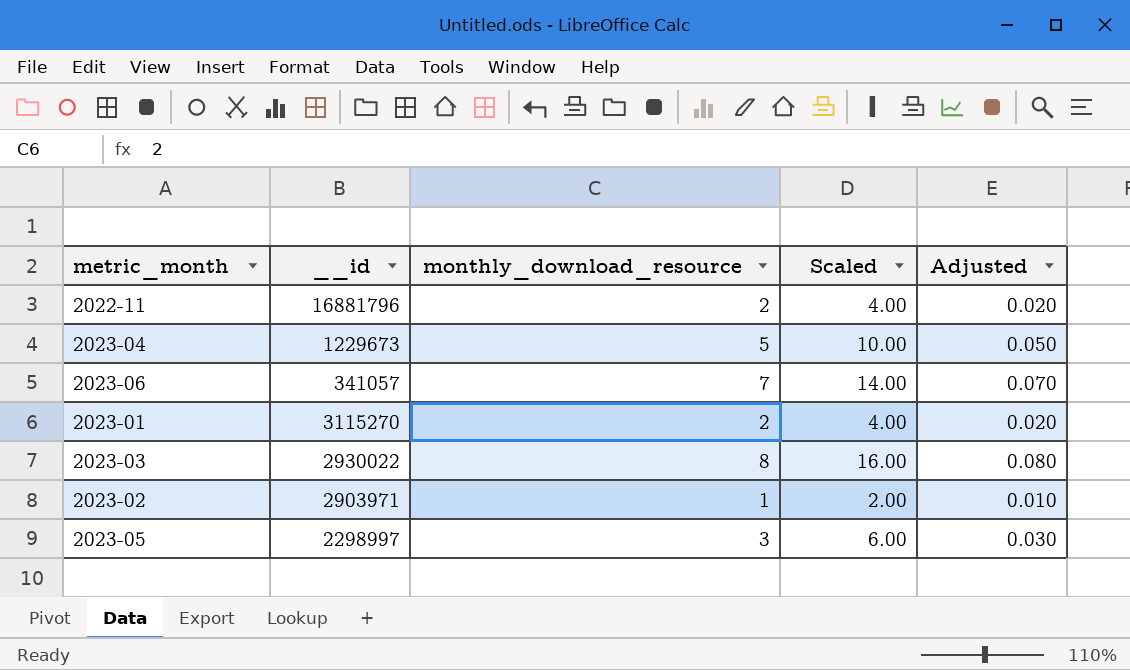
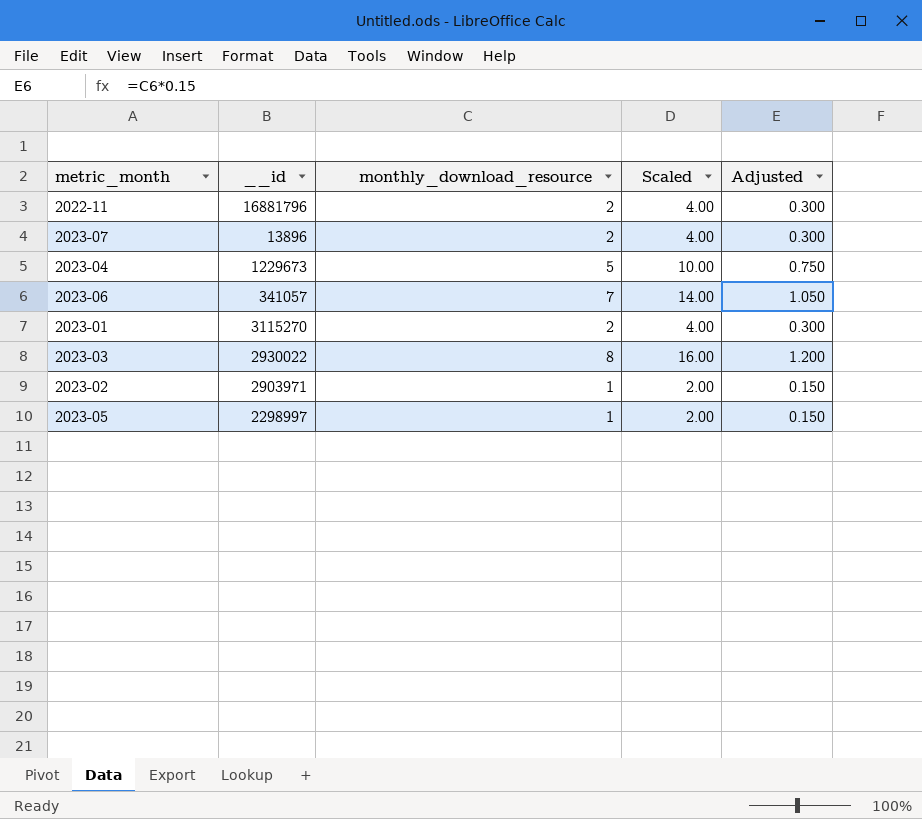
column Adjusted | formula: [monthly_download_resource] * 0.01 -> [monthly_download_resource] * 0.15
row 2023-07: none -> 13896 | 2 | 4.00 | 0.300
2023-05 | monthly_download_resource: 3 -> 1
2023-05 | Scaled: 6.00 -> 2.00

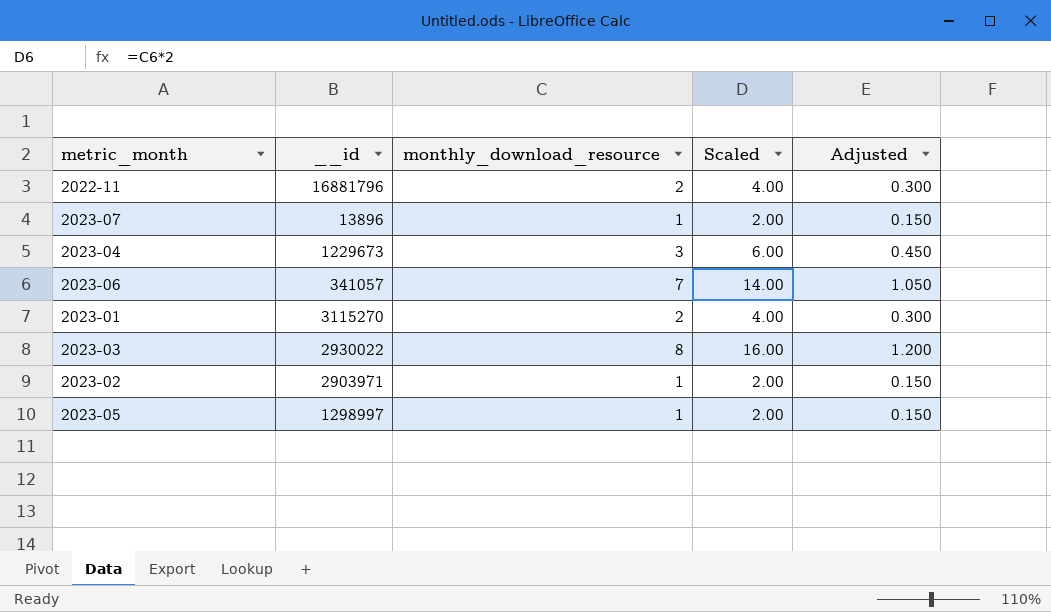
2023-07 | monthly_download_resource: 2 -> 1
2023-07 | Scaled: 4.00 -> 2.00
2023-07 | Adjusted: 0.300 -> 0.150
2023-04 | monthly_download_resource: 5 -> 3
2023-04 | Scaled: 10.00 -> 6.00
2023-04 | Adjusted: 0.750 -> 0.450
2023-05 | __id: 2298997 -> 1298997

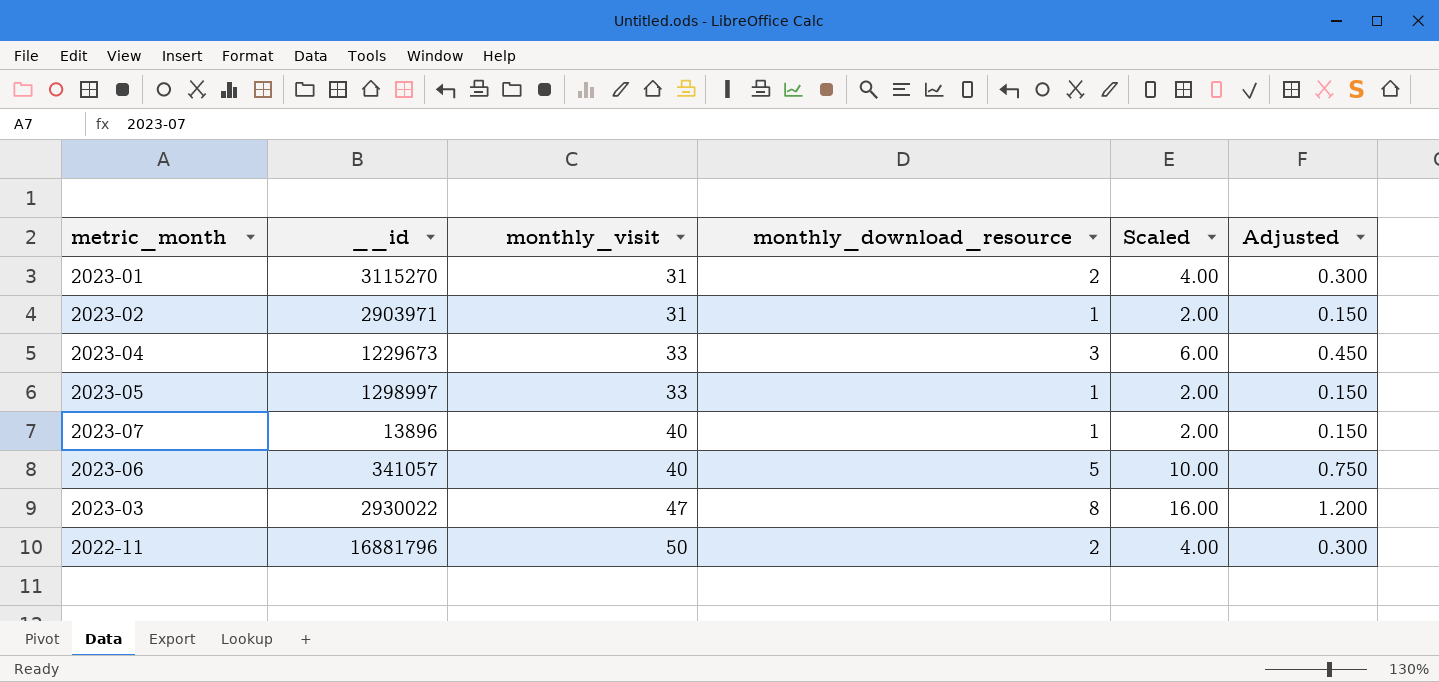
row order: none -> monthly_visit ascending
column monthly_visit | position: none -> 3
2023-06 | monthly_download_resource: 7 -> 5
2023-06 | Scaled: 14.00 -> 10.00
2023-06 | Adjusted: 1.050 -> 0.750

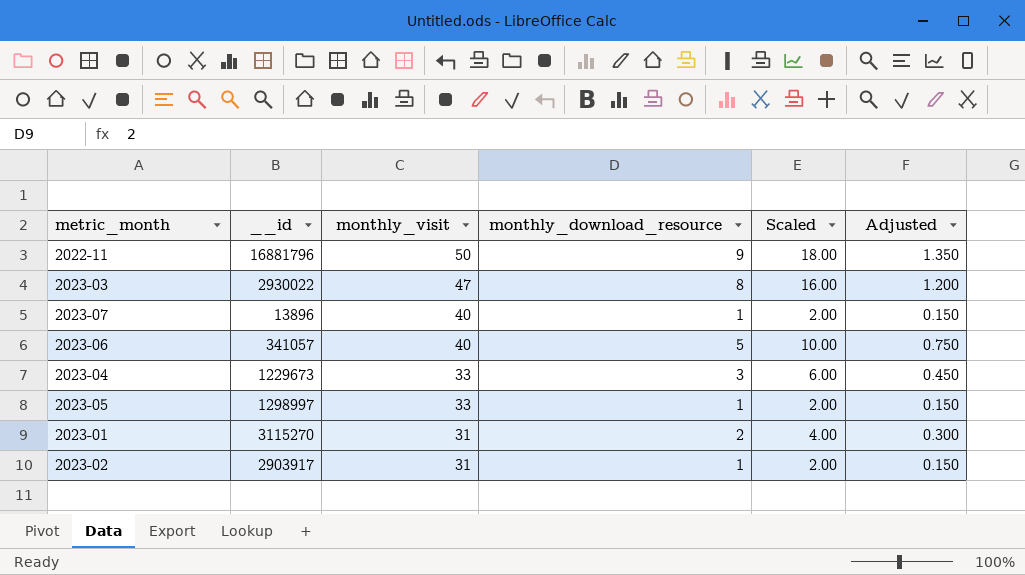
row order: monthly_visit ascending -> monthly_visit descending
2022-11 | monthly_download_resource: 2 -> 9
2022-11 | Scaled: 4.00 -> 18.00
2022-11 | Adjusted: 0.300 -> 1.350
2023-02 | __id: 2903971 -> 2903917

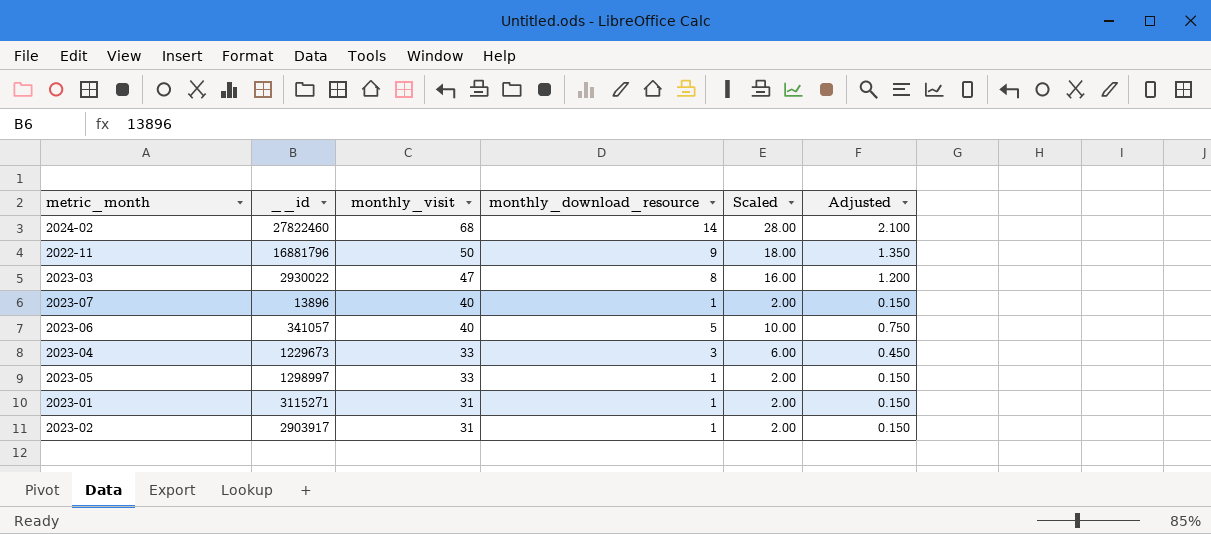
row 2024-02: none -> 27822460 | 68 | 14 | 28.00 | 2.100
2023-01 | __id: 3115270 -> 3115271
2023-01 | monthly_download_resource: 2 -> 1
2023-01 | Scaled: 4.00 -> 2.00
2023-01 | Adjusted: 0.300 -> 0.150

